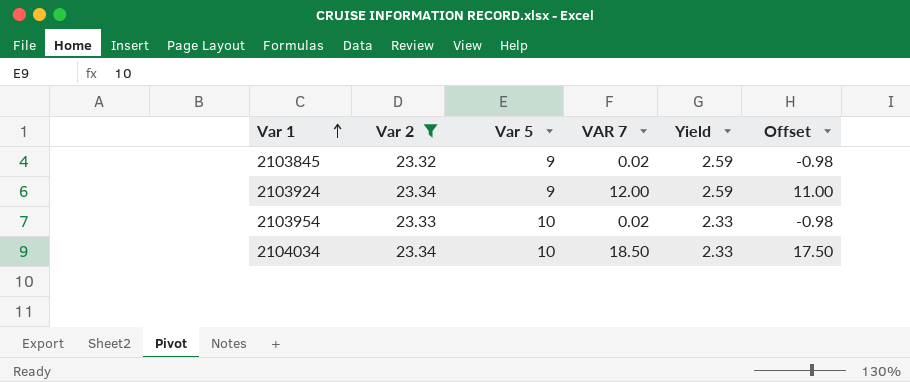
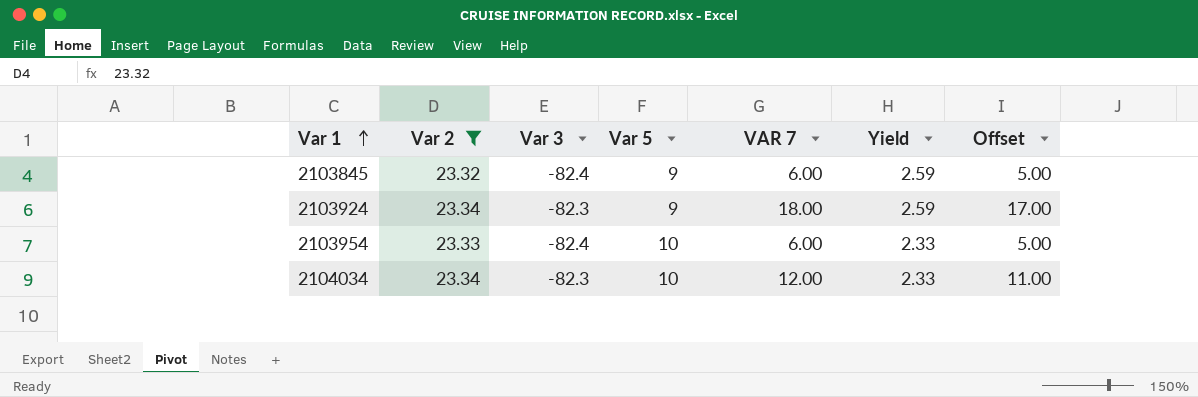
column Var 3 | position: none -> 3
2103845 | VAR 7: 0.02 -> 6.00
2103845 | Offset: -0.98 -> 5.00
2103924 | VAR 7: 12.00 -> 18.00
2103924 | Offset: 11.00 -> 17.00
2103954 | VAR 7: 0.02 -> 6.00
2103954 | Offset: -0.98 -> 5.00
2104034 | VAR 7: 18.50 -> 12.00
2104034 | Offset: 17.50 -> 11.00

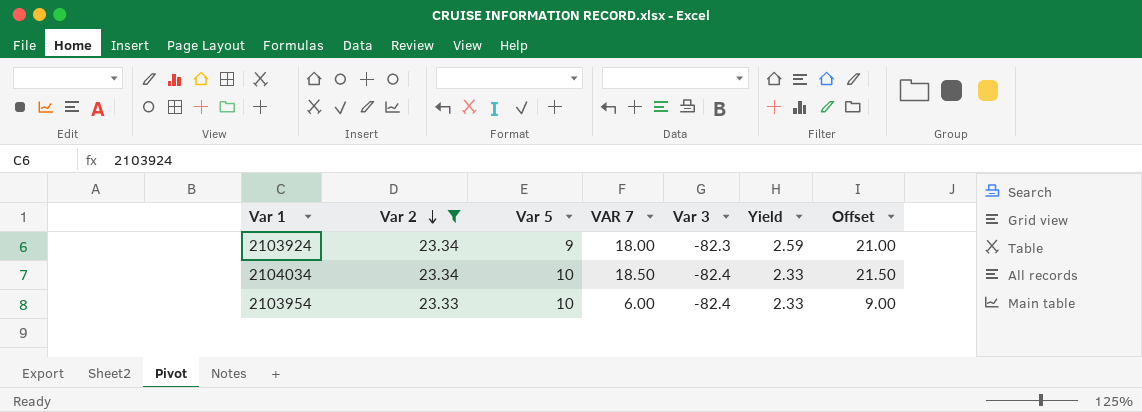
row order: Var 1 ascending -> Var 2 descending
column Var 3 | position: 3 -> 5
column Offset | formula: [VAR 7] - 1 -> [VAR 7] + 3
row 2103845: 23.32 | -82.4 | 9 | 6.00 | 2.59 | 5.00 -> none
2104034 | VAR 7: 12.00 -> 18.50
2104034 | Var 3: -82.3 -> -82.4

